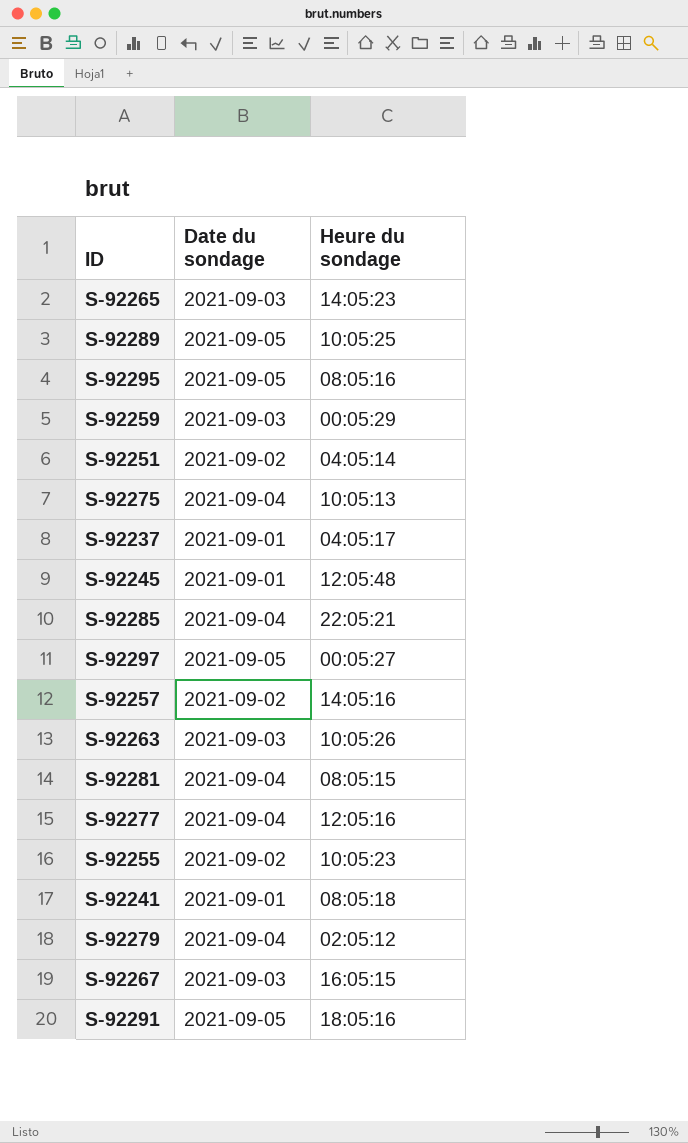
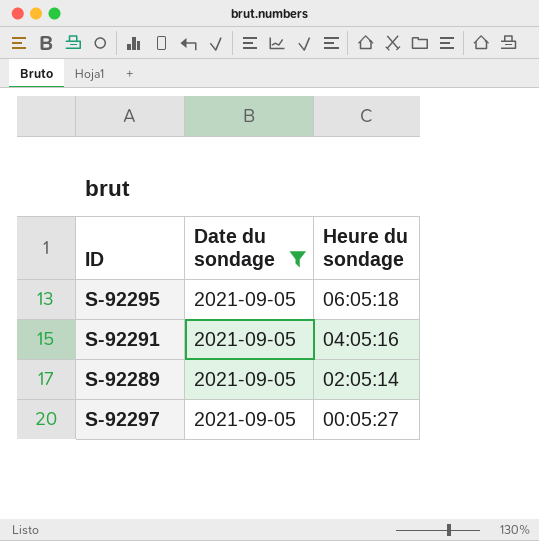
filter: none -> Date du sondage = 2021-09-05
row order: none -> Heure du sondage descending
S-92295 | Heure du sondage: 08:05:16 -> 06:05:18
S-92291 | Heure du sondage: 18:05:16 -> 04:05:16
S-92289 | Heure du sondage: 10:05:25 -> 02:05:14

